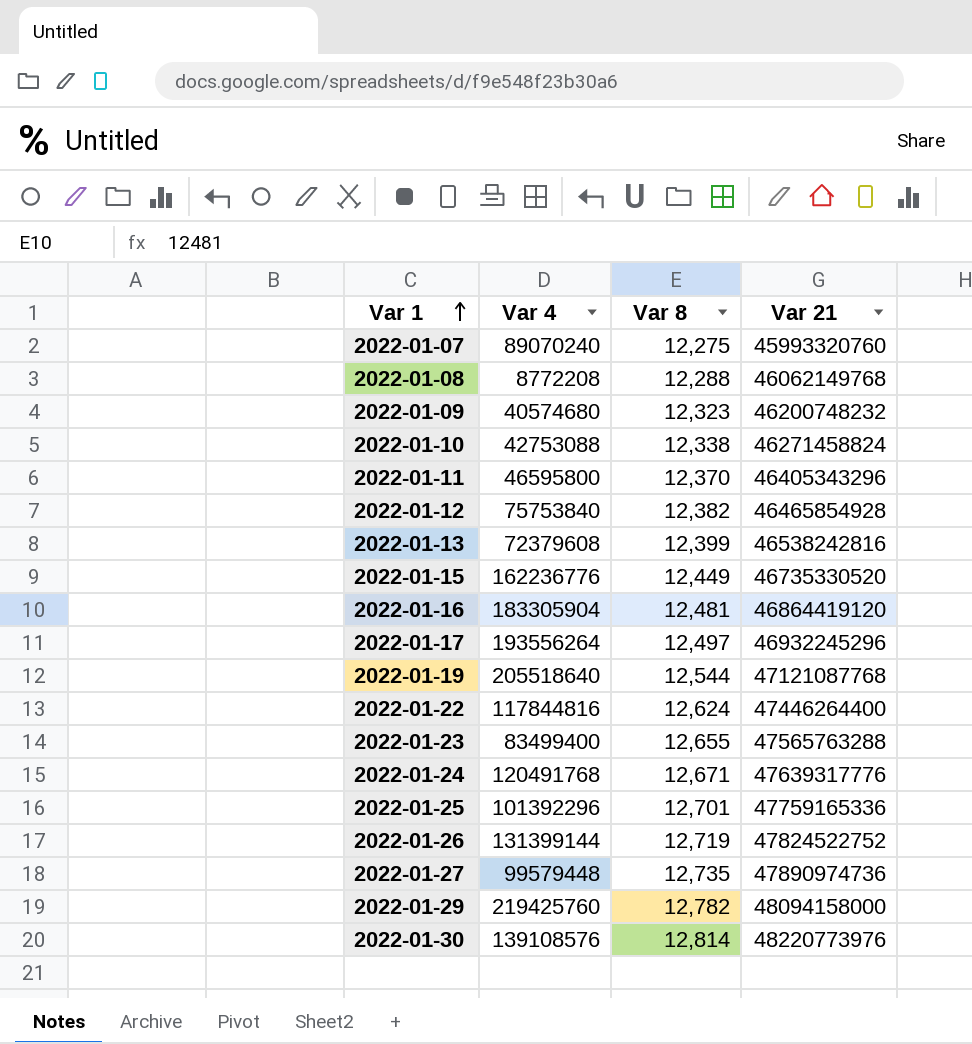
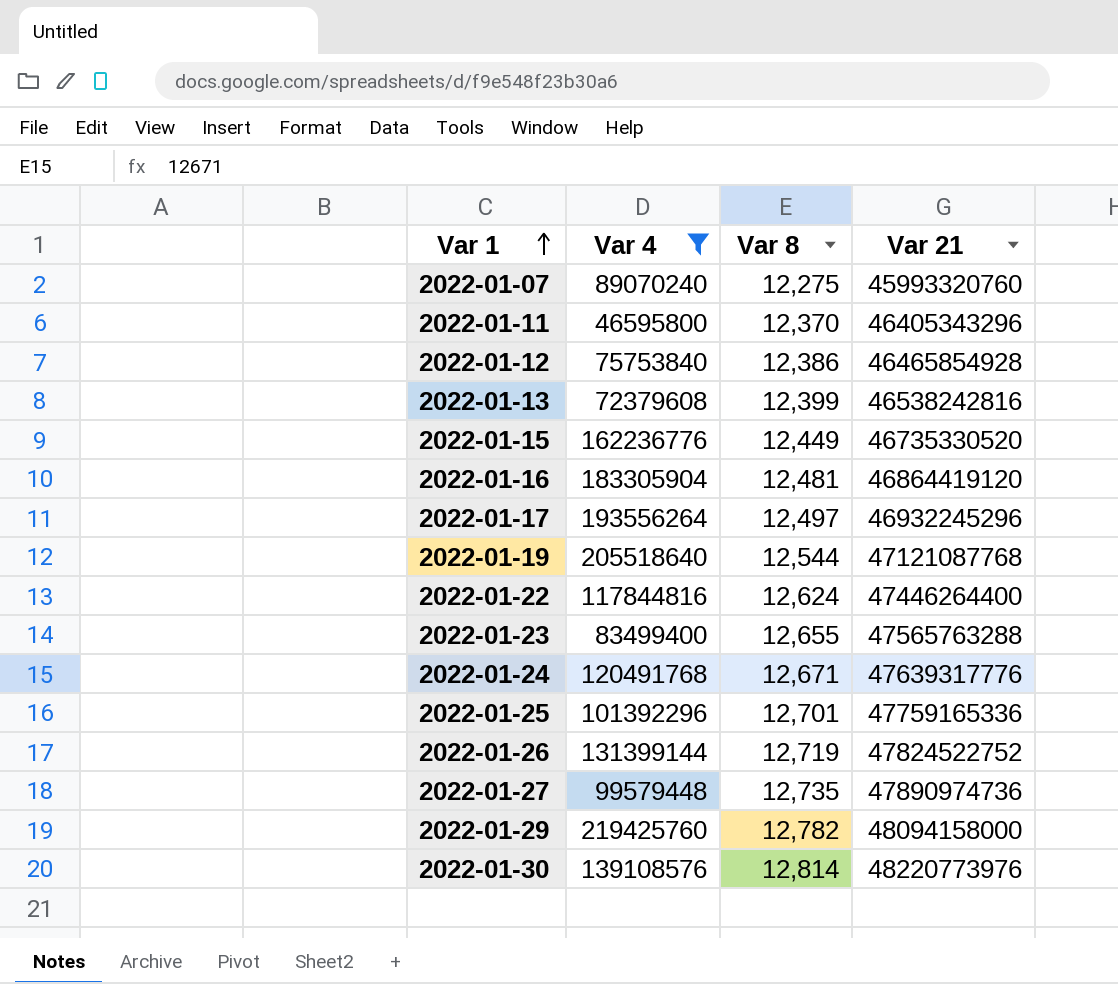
filter: none -> Var 4 >= 46595800
2022-01-12 | Var 8: 12,382 -> 12,386

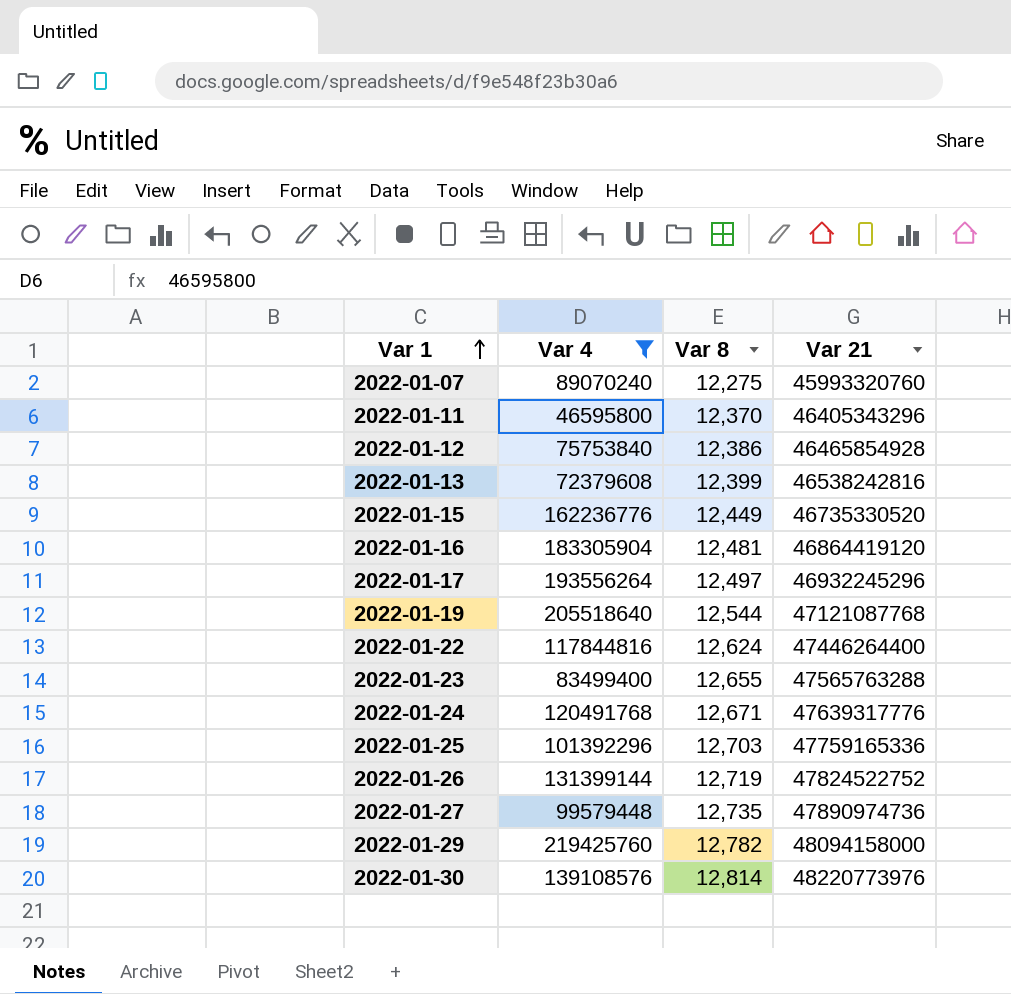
2022-01-25 | Var 8: 12,701 -> 12,703

